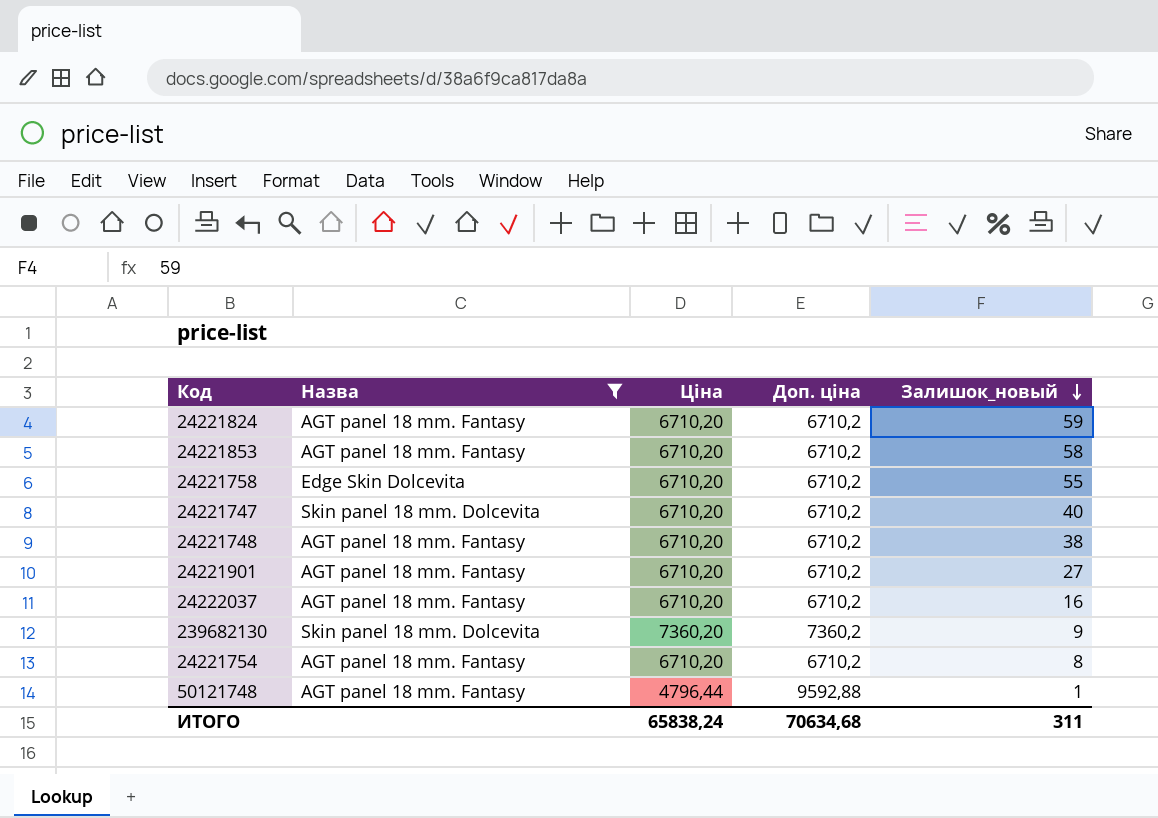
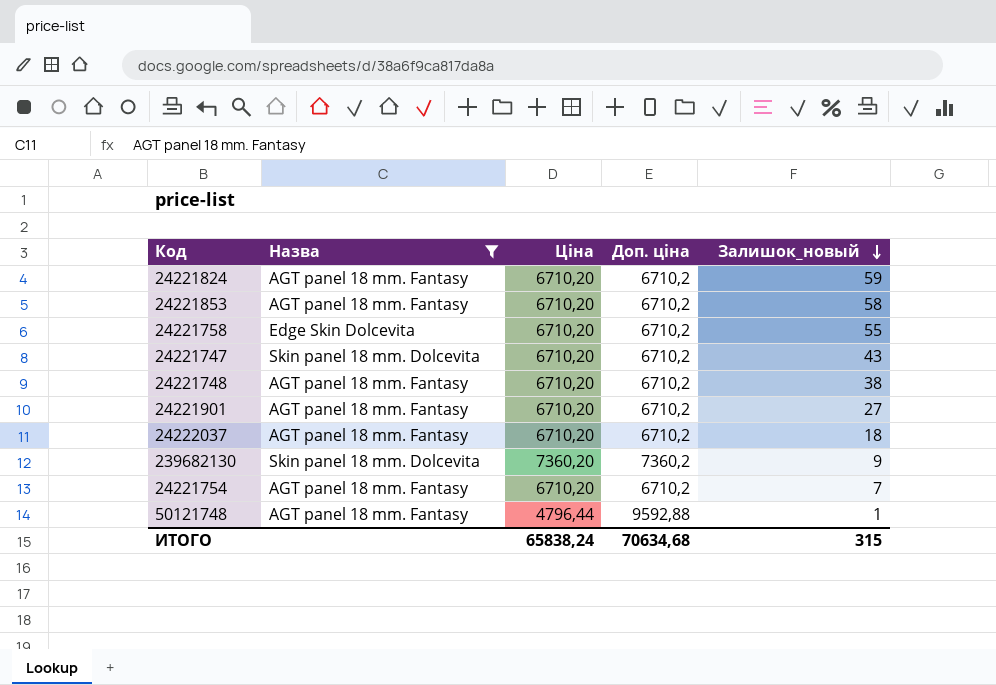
24221747 | Залишок_новый: 40 -> 43
24222037 | Залишок_новый: 16 -> 18
24221754 | Залишок_новый: 8 -> 7
ИТОГО | Залишок_новый: 311 -> 315

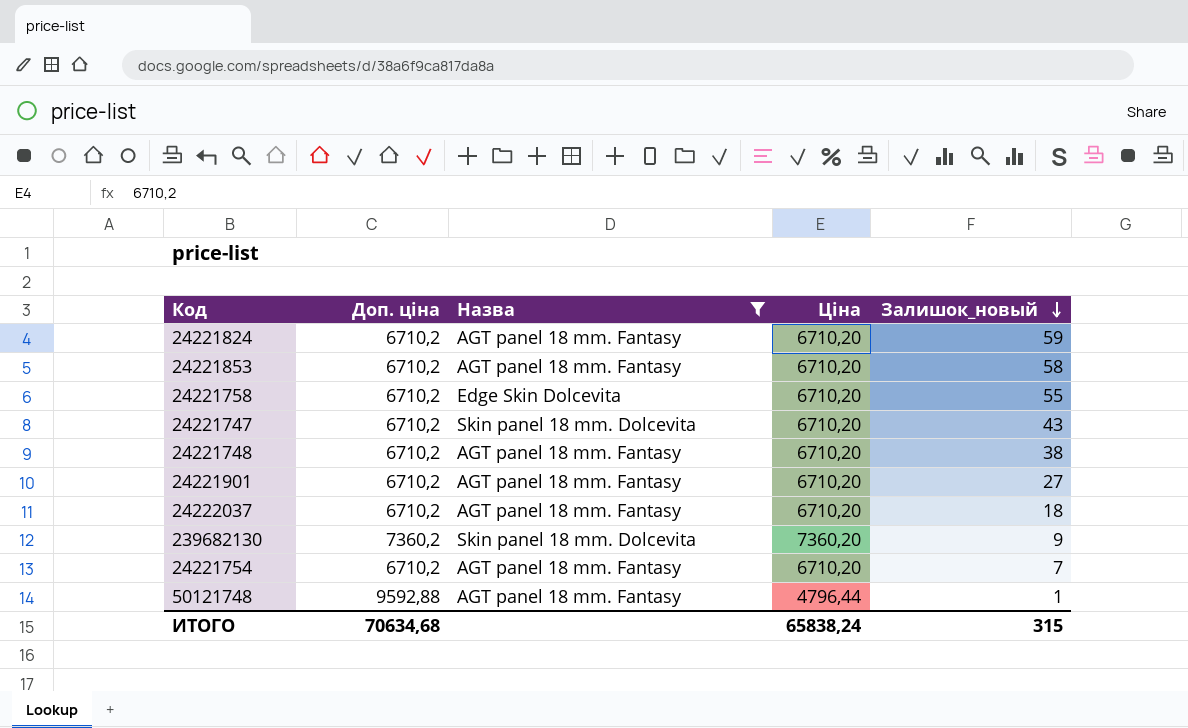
column Доп. ціна | position: 4 -> 2

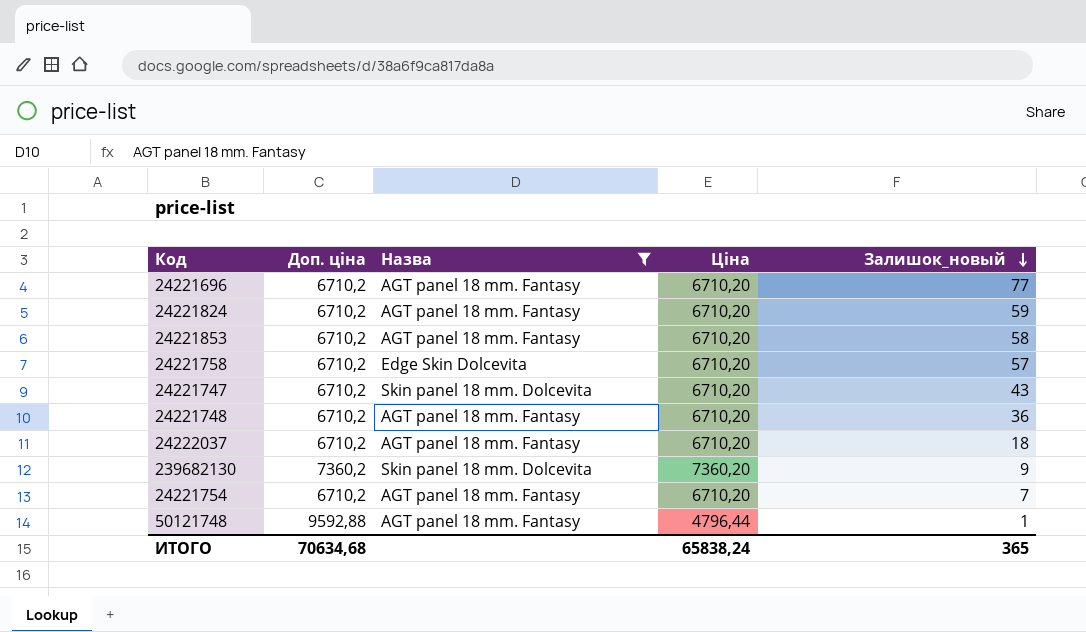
row 24221901: 6710,2 | AGT panel 18 mm. Fantasy | 6710,20 | 27 -> none
row 24221696: none -> 6710,2 | AGT panel 18 mm. Fantasy | 6710,20 | 77
24221758 | Залишок_новый: 55 -> 57
24221748 | Залишок_новый: 38 -> 36
ИТОГО | Залишок_новый: 315 -> 365

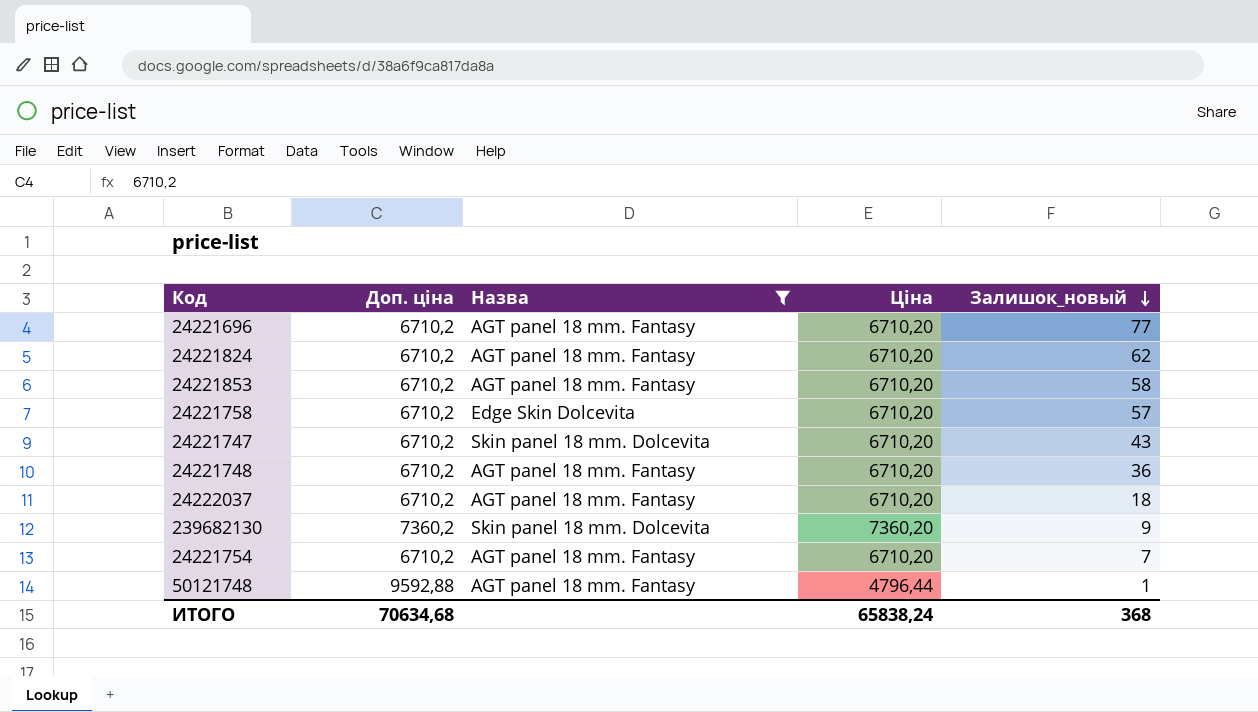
24221824 | Залишок_новый: 59 -> 62
ИТОГО | Залишок_новый: 365 -> 368

